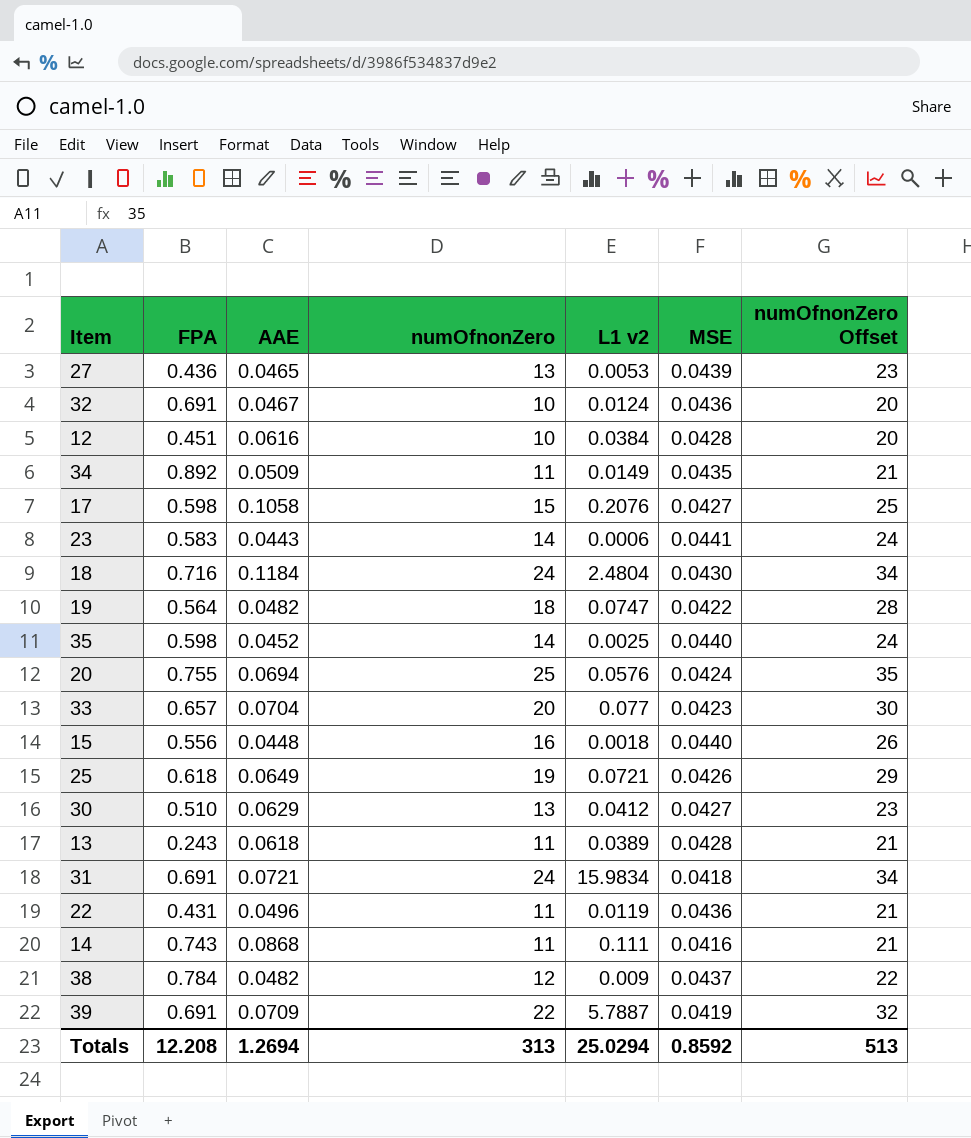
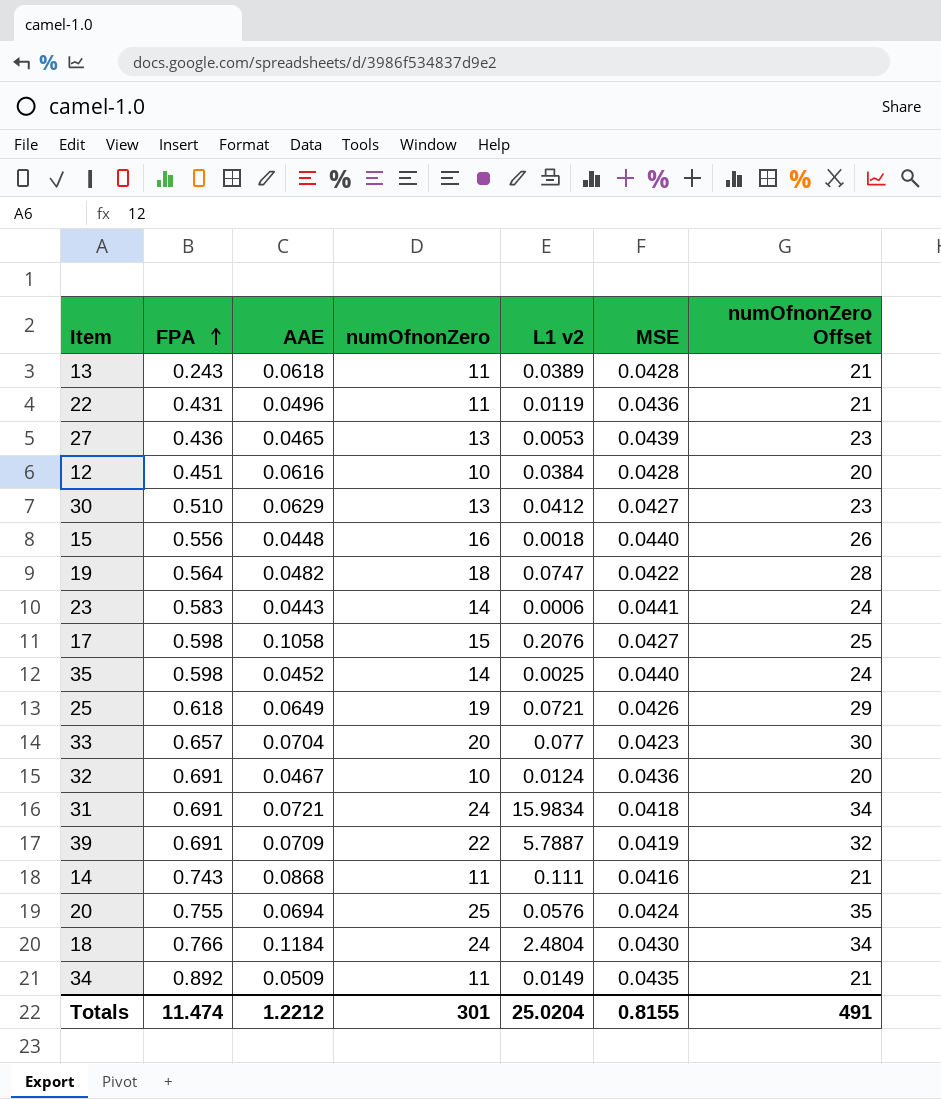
row order: none -> FPA ascending
row 38: 0.784 | 0.0482 | 12 | 0.009 | 0.0437 | 22 -> none
18 | FPA: 0.716 -> 0.766
Totals | FPA: 12.208 -> 11.474
Totals | AAE: 1.2694 -> 1.2212
Totals | numOfnonZero: 313 -> 301
Totals | L1 v2: 25.0294 -> 25.0204
Totals | MSE: 0.8592 -> 0.8155
Totals | numOfnonZero Offset: 513 -> 491

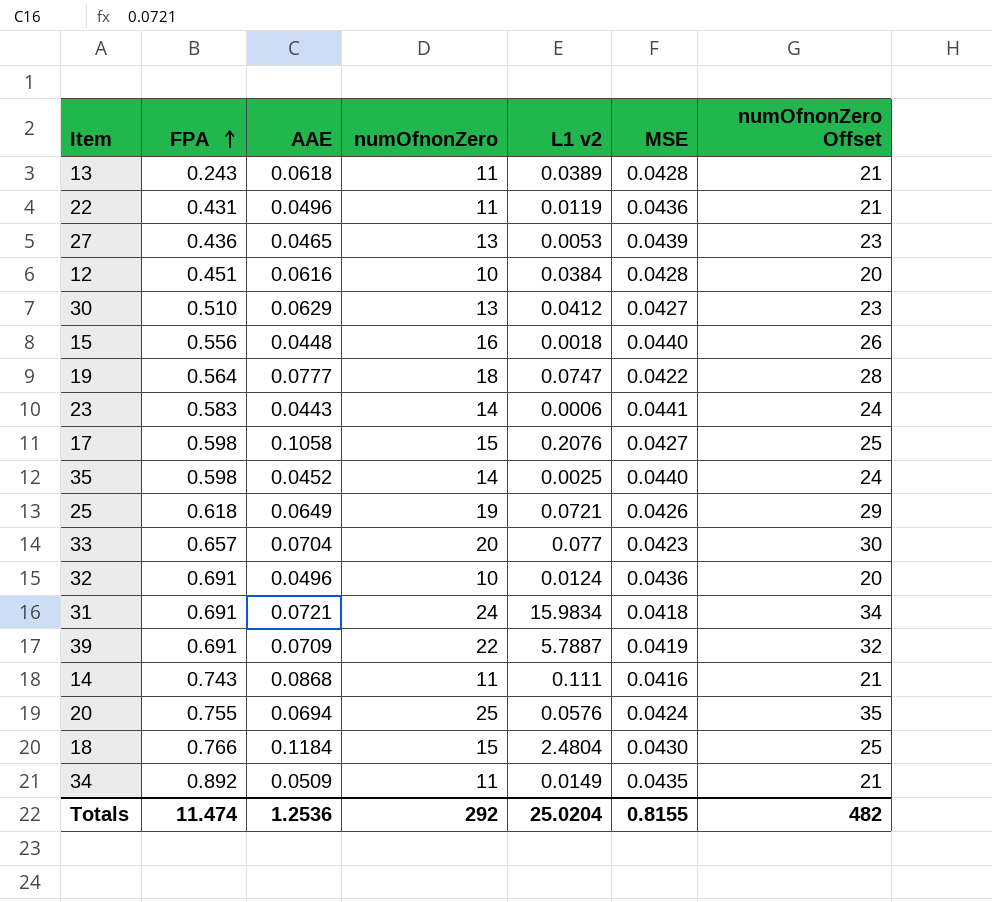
19 | AAE: 0.0482 -> 0.0777
32 | AAE: 0.0467 -> 0.0496
18 | numOfnonZero: 24 -> 15
18 | numOfnonZero Offset: 34 -> 25
Totals | AAE: 1.2212 -> 1.2536
Totals | numOfnonZero: 301 -> 292
Totals | numOfnonZero Offset: 491 -> 482

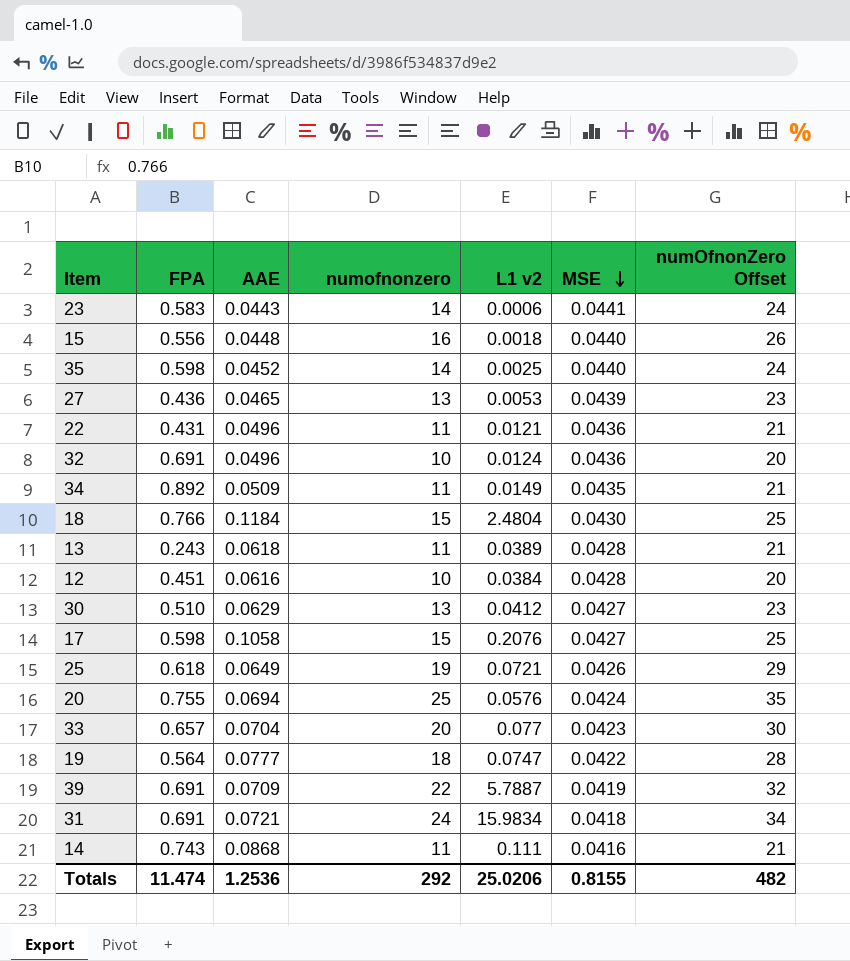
row order: FPA ascending -> MSE descending
column name: numOfnonZero -> numofnonzero
22 | L1 v2: 0.0119 -> 0.0121
Totals | L1 v2: 25.0204 -> 25.0206

